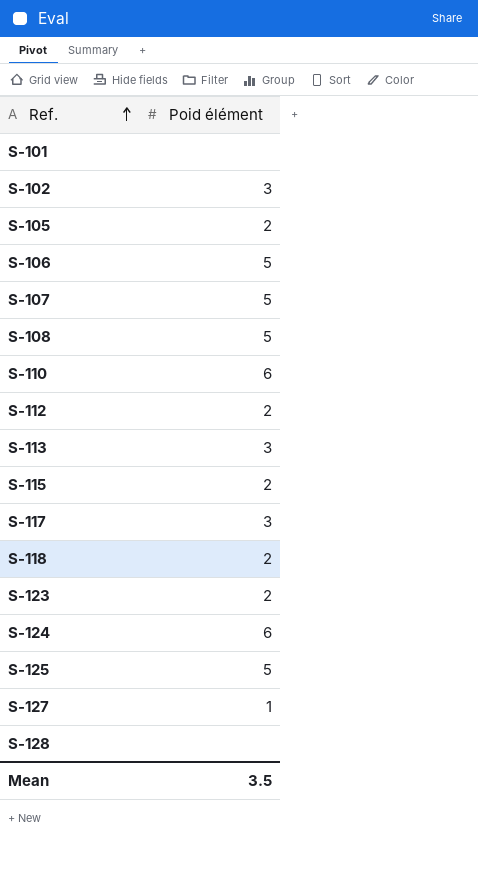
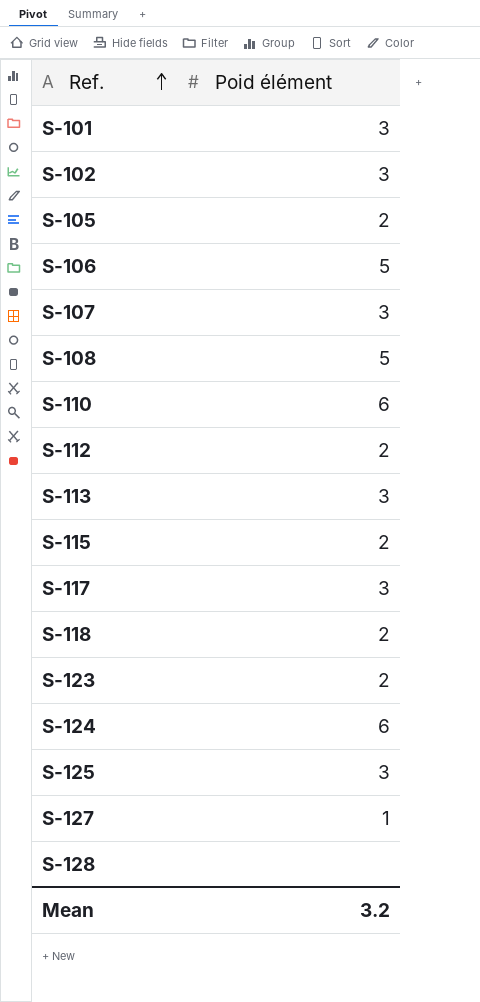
S-101 | Poid élément: none -> 3
S-107 | Poid élément: 5 -> 3
S-125 | Poid élément: 5 -> 3
Mean | Poid élément: 3.5 -> 3.2

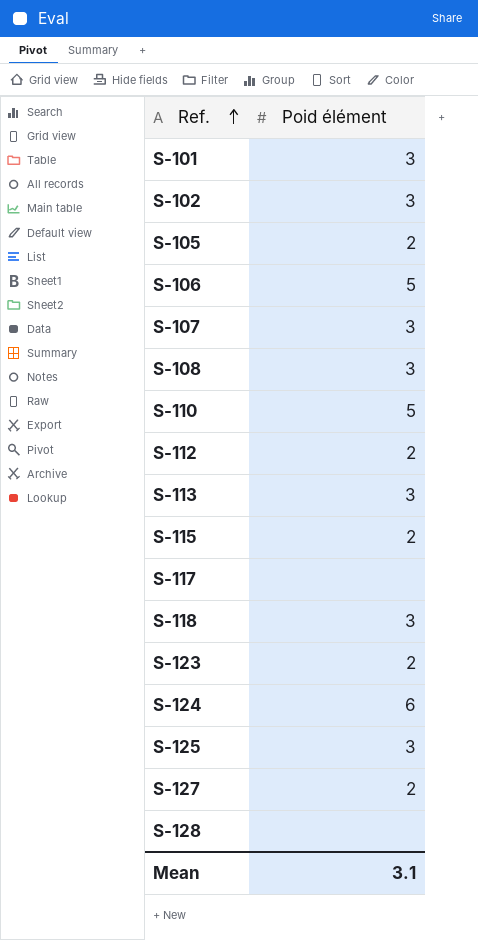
S-108 | Poid élément: 5 -> 3
S-110 | Poid élément: 6 -> 5
S-117 | Poid élément: 3 -> none
S-118 | Poid élément: 2 -> 3
S-127 | Poid élément: 1 -> 2
Mean | Poid élément: 3.2 -> 3.1

